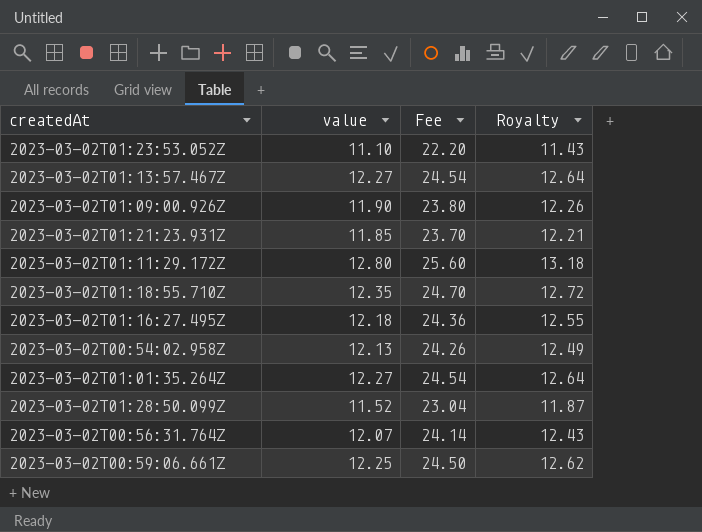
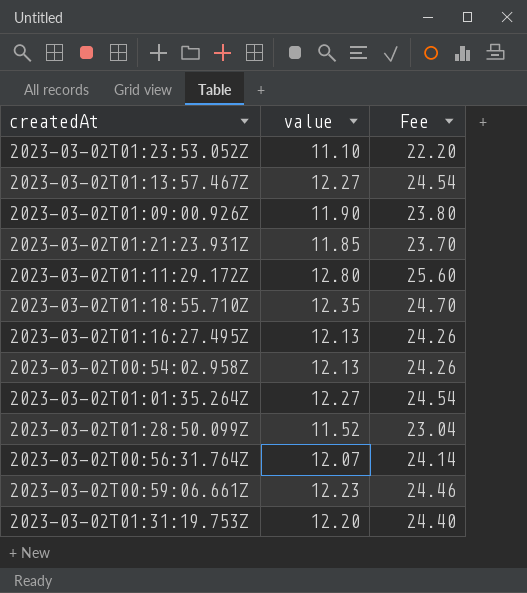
column Royalty | formula: [value] * 1.03 -> none
2023-03-02T01:16:27.495Z | value: 12.18 -> 12.13
2023-03-02T01:16:27.495Z | Fee: 24.36 -> 24.26
2023-03-02T00:59:06.661Z | value: 12.25 -> 12.23
2023-03-02T00:59:06.661Z | Fee: 24.50 -> 24.46
row 2023-03-02T01:31:19.753Z: none -> 12.20 | 24.40

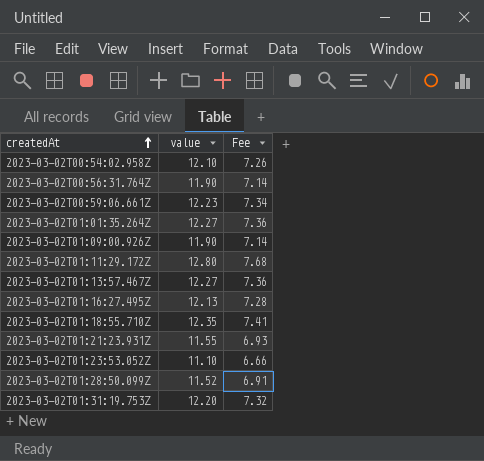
row order: none -> createdAt ascending
column Fee | formula: [value] * 2 -> [value] * 0.6
2023-03-02T00:54:02.958Z | value: 12.13 -> 12.10
2023-03-02T00:56:31.764Z | value: 12.07 -> 11.90
2023-03-02T01:21:23.931Z | value: 11.85 -> 11.55

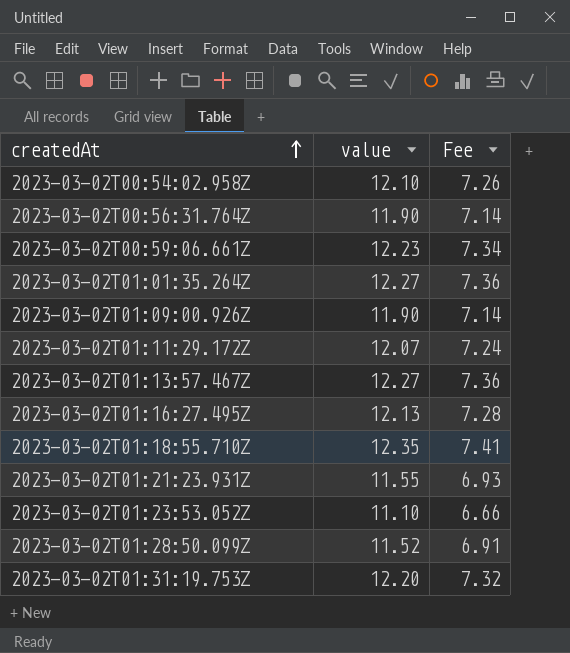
2023-03-02T01:11:29.172Z | value: 12.80 -> 12.07
2023-03-02T01:11:29.172Z | Fee: 7.68 -> 7.24

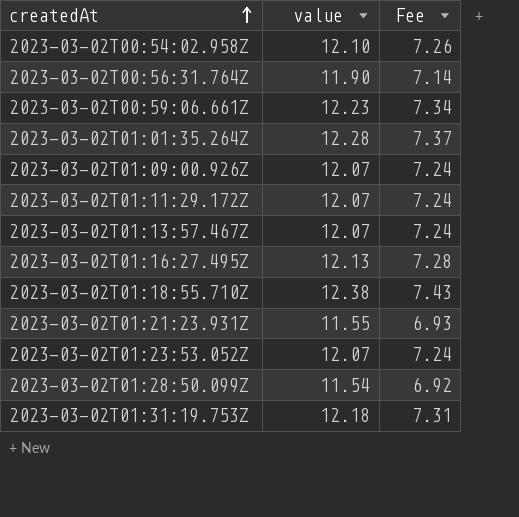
2023-03-02T01:01:35.264Z | value: 12.27 -> 12.28
2023-03-02T01:01:35.264Z | Fee: 7.36 -> 7.37
2023-03-02T01:09:00.926Z | value: 11.90 -> 12.07
2023-03-02T01:09:00.926Z | Fee: 7.14 -> 7.24
2023-03-02T01:13:57.467Z | value: 12.27 -> 12.07
2023-03-02T01:13:57.467Z | Fee: 7.36 -> 7.24
2023-03-02T01:18:55.710Z | value: 12.35 -> 12.38
2023-03-02T01:18:55.710Z | Fee: 7.41 -> 7.43
2023-03-02T01:23:53.052Z | value: 11.10 -> 12.07
2023-03-02T01:23:53.052Z | Fee: 6.66 -> 7.24
2023-03-02T01:28:50.099Z | value: 11.52 -> 11.54
2023-03-02T01:28:50.099Z | Fee: 6.91 -> 6.92
2023-03-02T01:31:19.753Z | value: 12.20 -> 12.18
2023-03-02T01:31:19.753Z | Fee: 7.32 -> 7.31

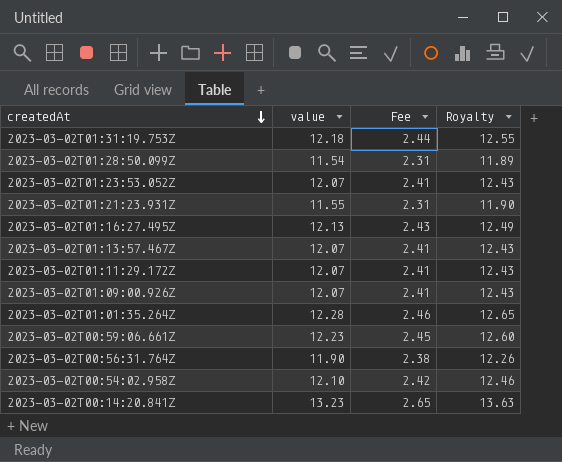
row order: createdAt ascending -> createdAt descending
column Fee | formula: [value] * 0.6 -> [value] * 0.2
column Royalty | formula: none -> [value] * 1.03
row 2023-03-02T01:18:55.710Z: 12.38 | 7.43 -> none
row 2023-03-02T00:14:20.841Z: none -> 13.23 | 2.65 | 13.63

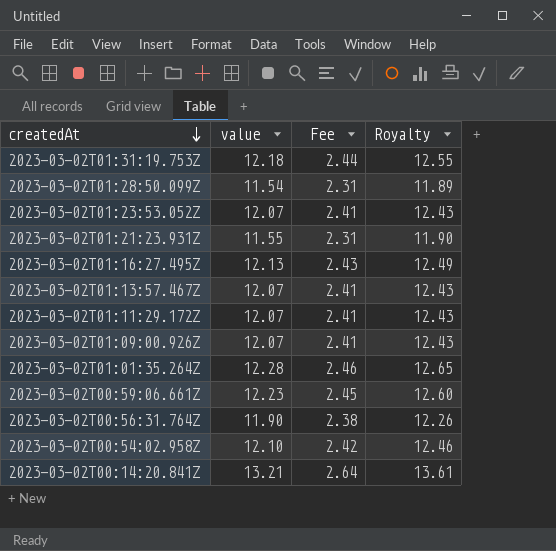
2023-03-02T00:14:20.841Z | value: 13.23 -> 13.21
2023-03-02T00:14:20.841Z | Fee: 2.65 -> 2.64
2023-03-02T00:14:20.841Z | Royalty: 13.63 -> 13.61

